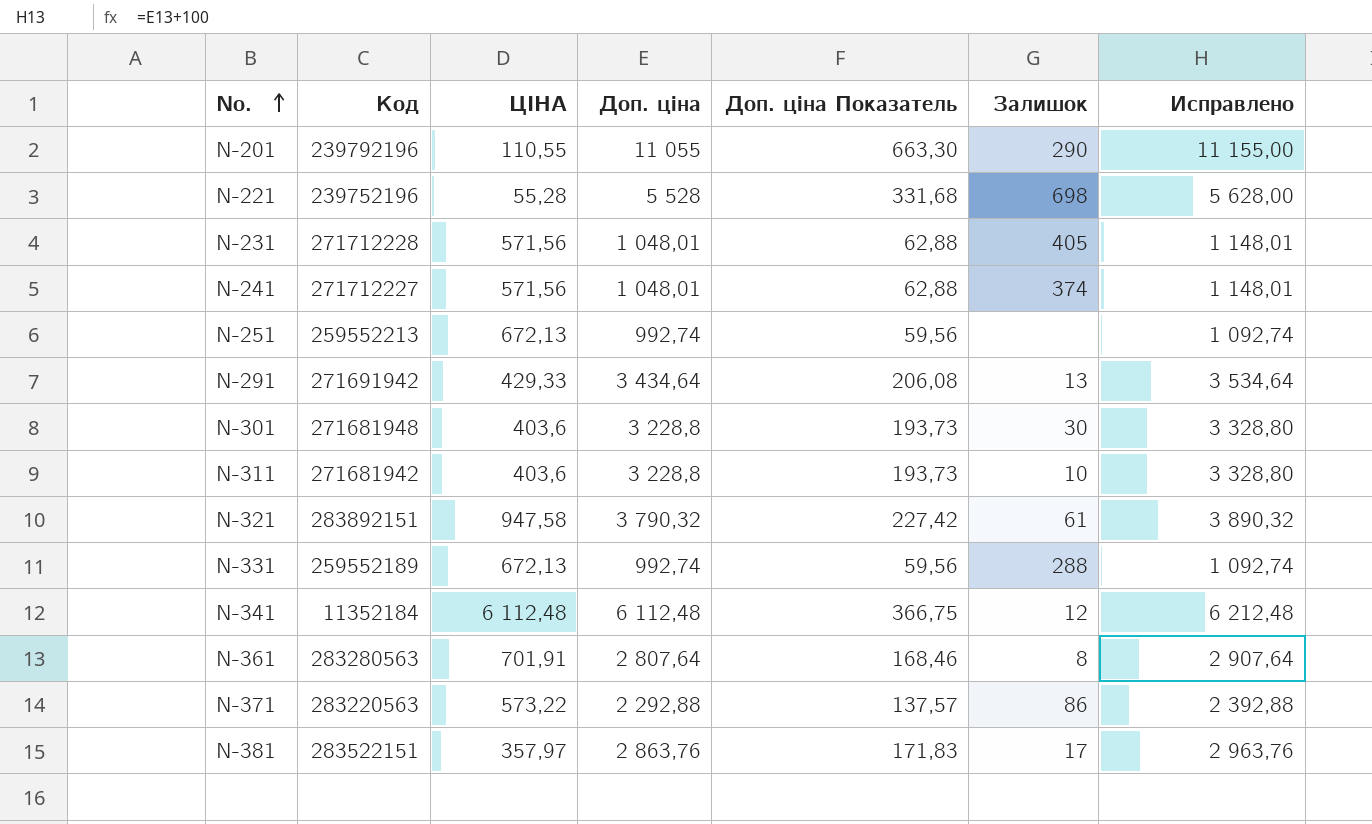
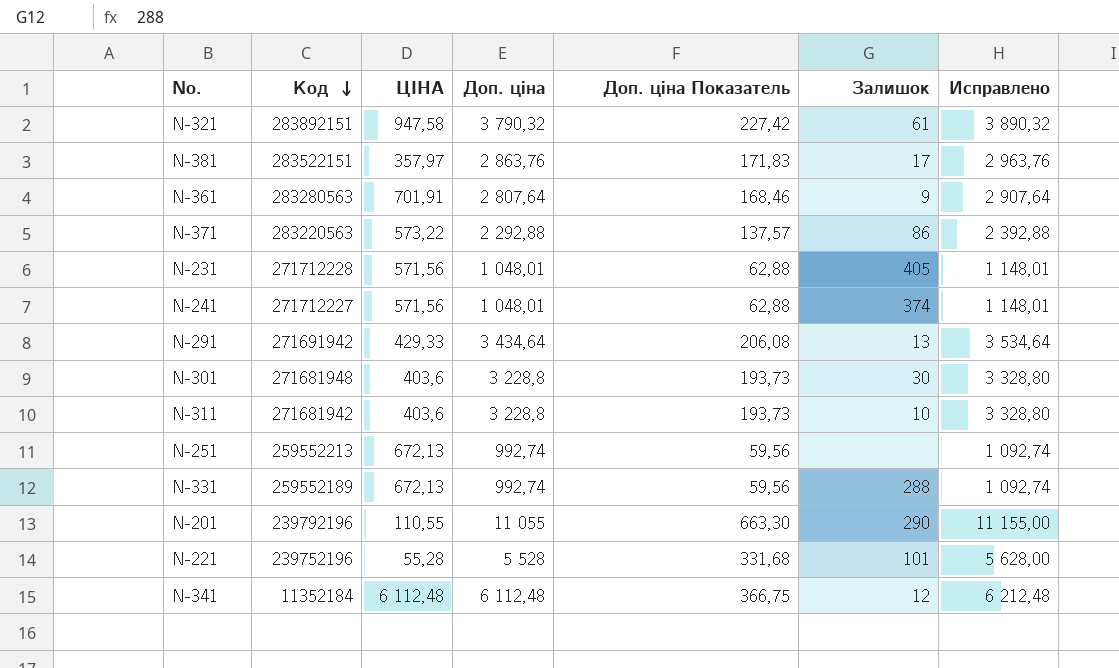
row order: No. ascending -> Код descending
N-361 | Залишок: 8 -> 9
N-221 | Залишок: 698 -> 101

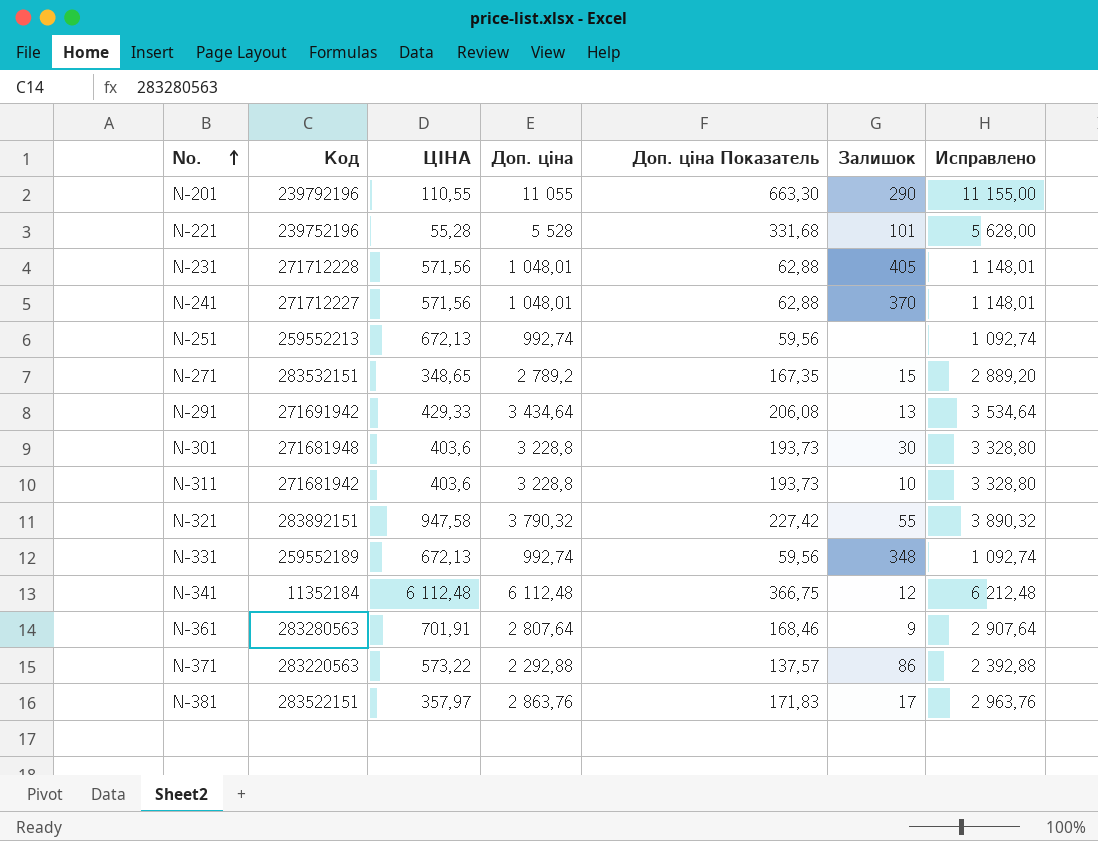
row order: Код descending -> No. ascending
N-241 | Залишок: 374 -> 370
row N-271: none -> 283532151 | 348,65 | 2 789,2 | 167,35 | 15 | 2 889,20
N-321 | Залишок: 61 -> 55
N-331 | Залишок: 288 -> 348

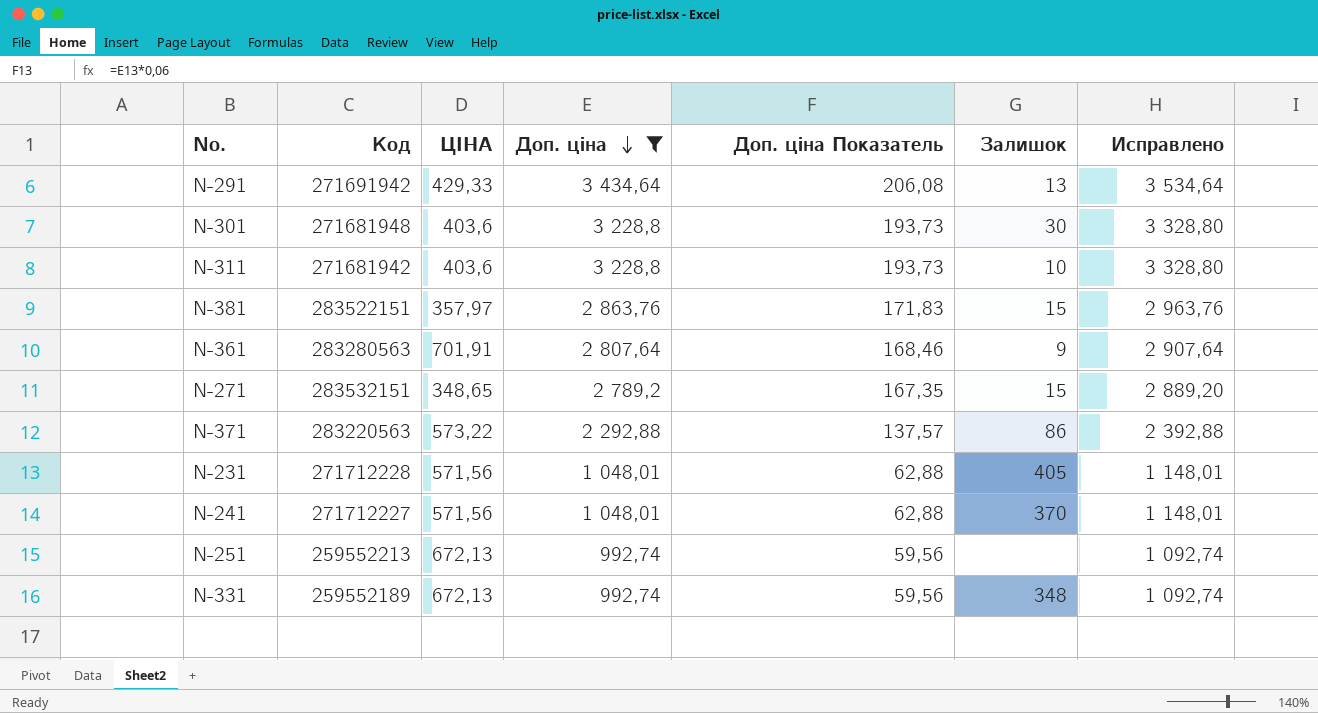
filter: none -> Доп. ціна <= 3 434,64
row order: No. ascending -> Доп. ціна descending
N-381 | Залишок: 17 -> 15

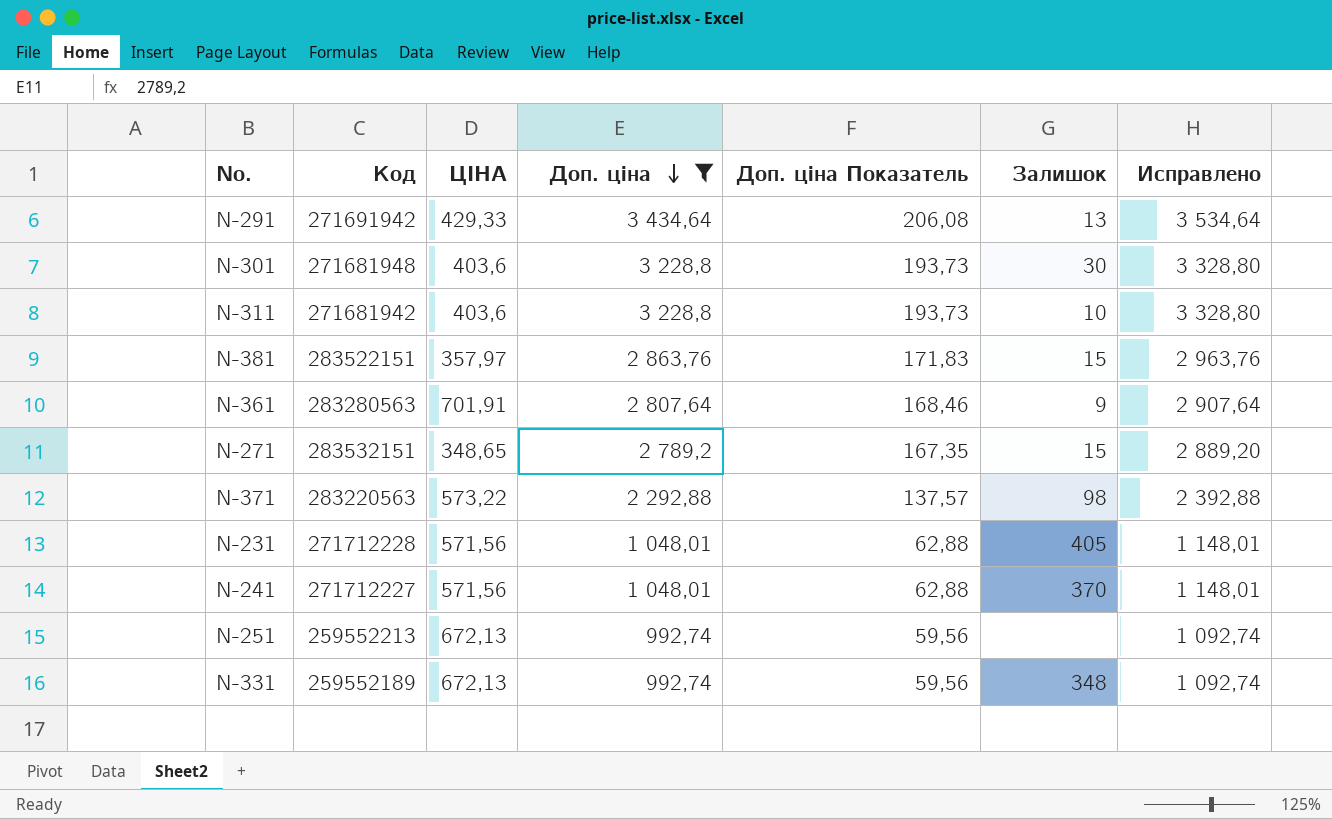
N-371 | Залишок: 86 -> 98

